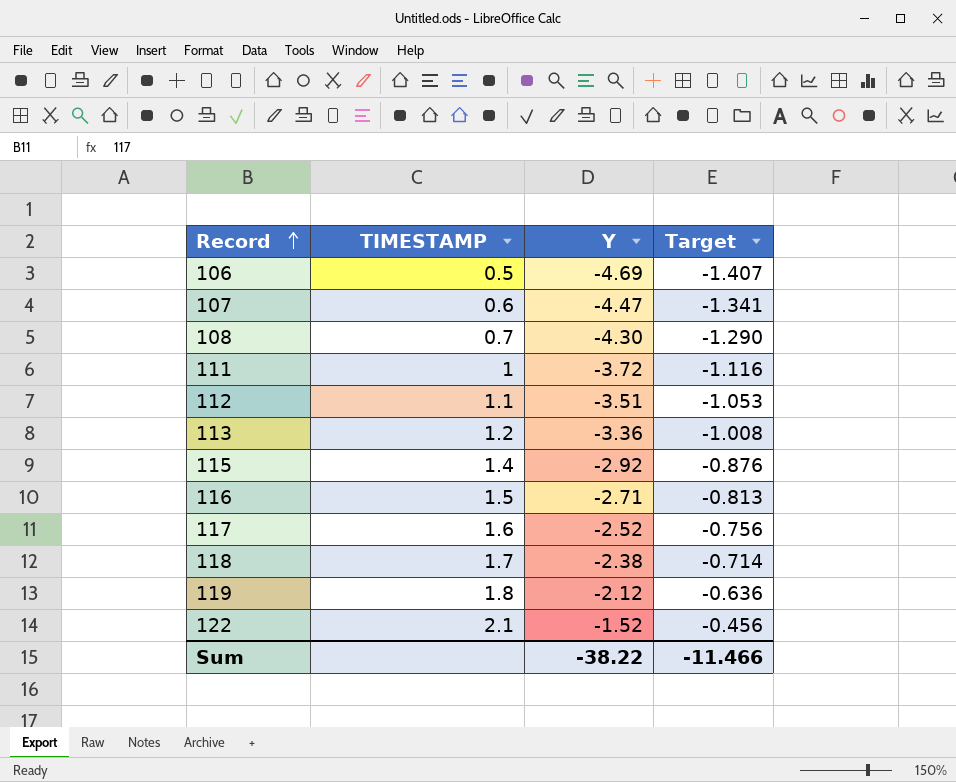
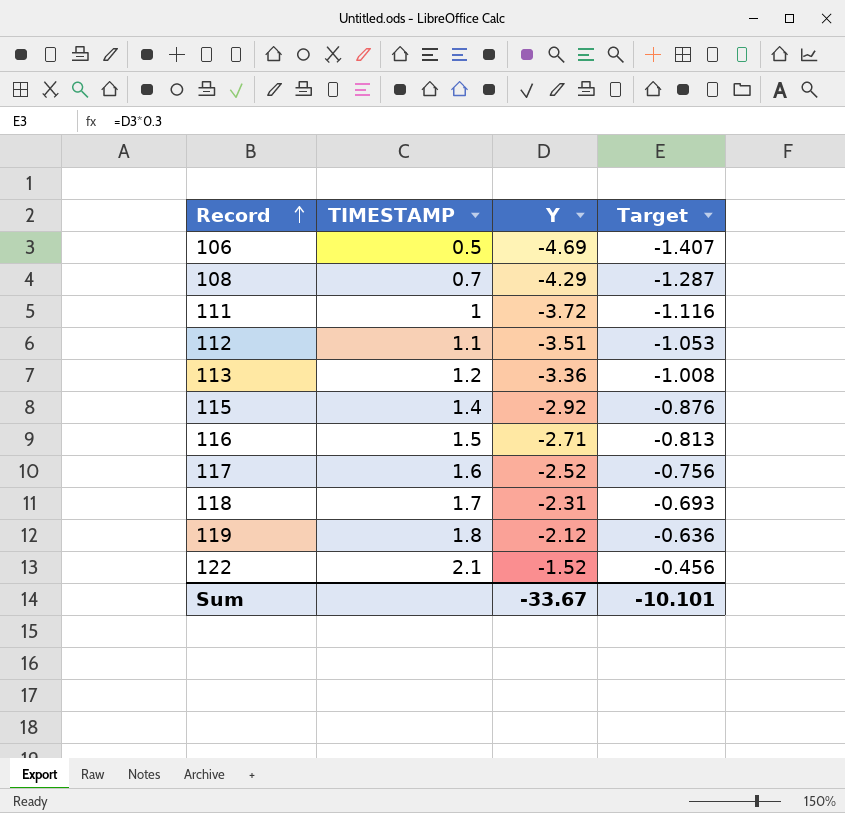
row 107: 0.6 | -4.47 | -1.341 -> none
108 | Y: -4.30 -> -4.29
108 | Target: -1.290 -> -1.287
118 | Y: -2.38 -> -2.31
118 | Target: -0.714 -> -0.693
Sum | Y: -38.22 -> -33.67
Sum | Target: -11.466 -> -10.101

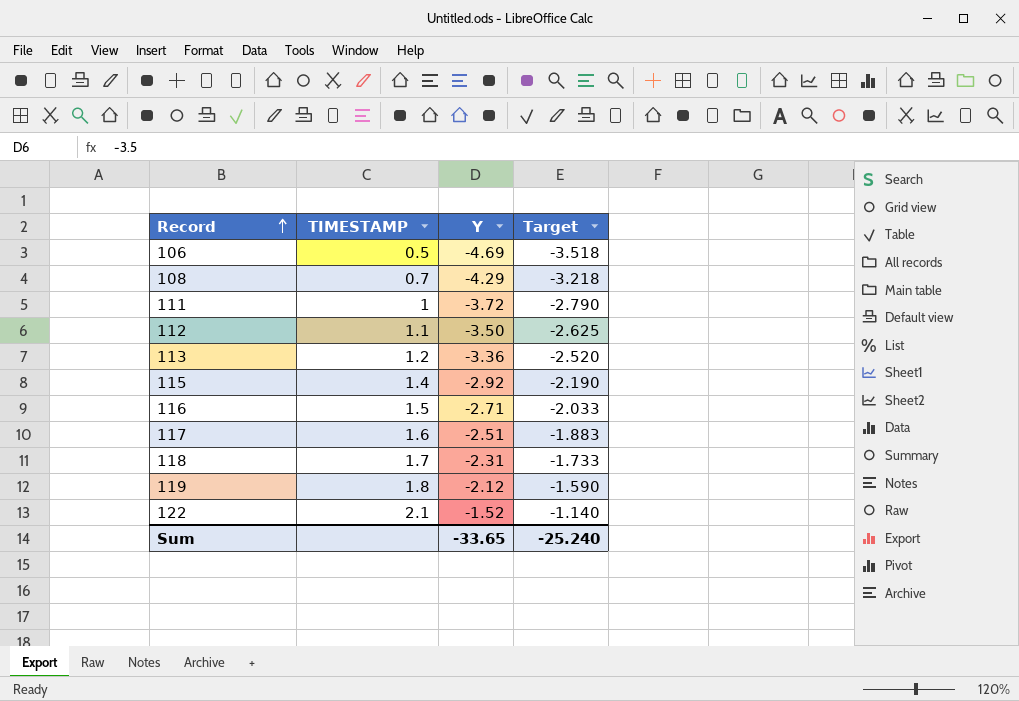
column Target | formula: [Y] * 0.3 -> [Y] * 0.75
112 | Y: -3.51 -> -3.50
117 | Y: -2.52 -> -2.51
Sum | Y: -33.67 -> -33.65
Sum | Target: -10.101 -> -25.240

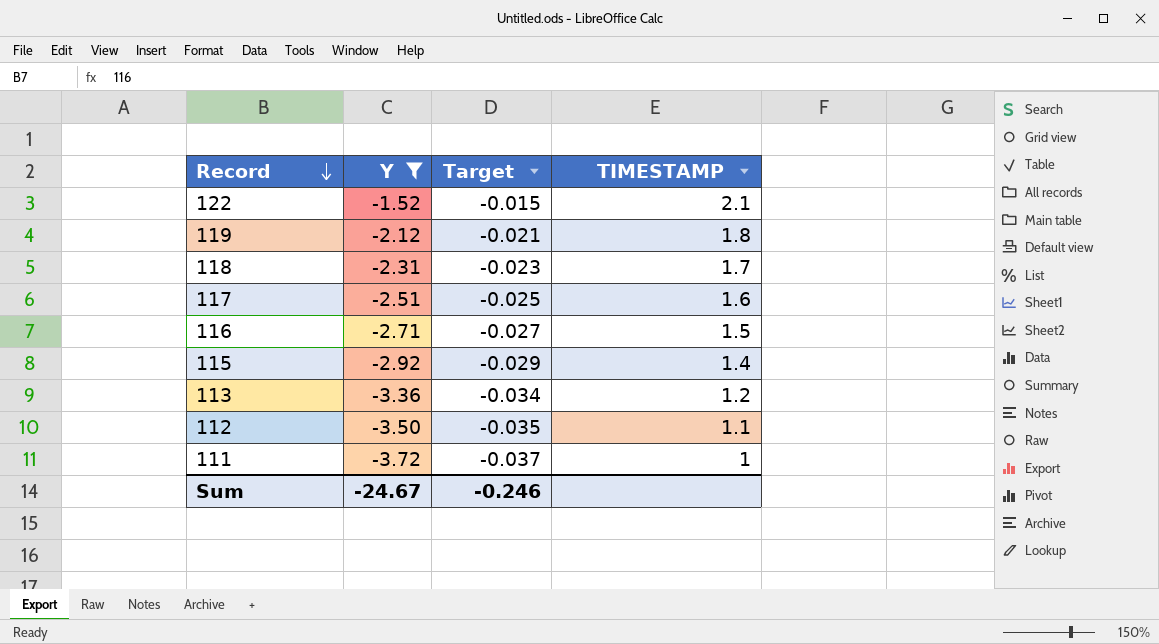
filter: none -> Y >= -3.72
row order: Record ascending -> Record descending
column Target | formula: [Y] * 0.75 -> [Y] * 0.01
column TIMESTAMP | position: 2 -> 4
Sum | Y: -33.65 -> -24.67
Sum | Target: -25.240 -> -0.246

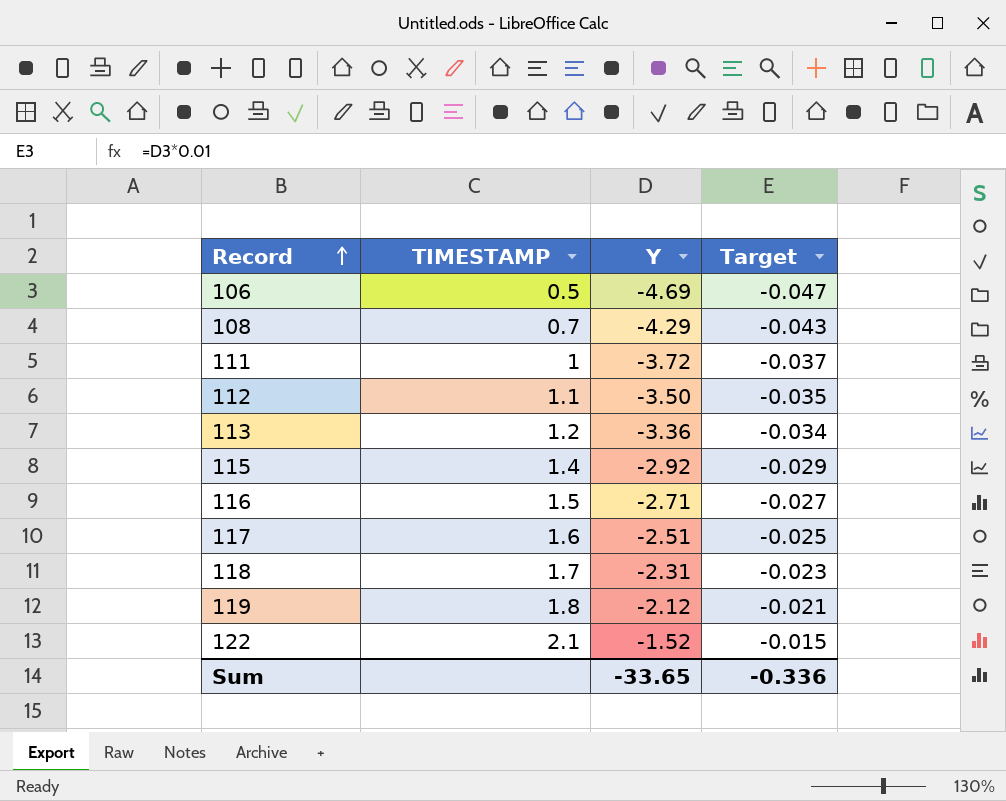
filter: Y >= -3.72 -> none
row order: Record descending -> Record ascending
column TIMESTAMP | position: 4 -> 2
Sum | Y: -24.67 -> -33.65
Sum | Target: -0.246 -> -0.336

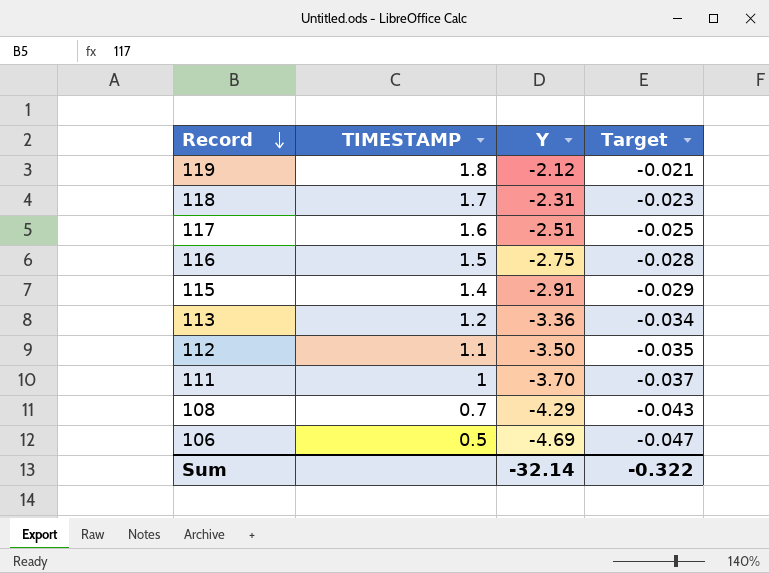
row order: Record ascending -> Record descending
row 122: 2.1 | -1.52 | -0.015 -> none
116 | Y: -2.71 -> -2.75
116 | Target: -0.027 -> -0.028
115 | Y: -2.92 -> -2.91
111 | Y: -3.72 -> -3.70
Sum | Y: -33.65 -> -32.14
Sum | Target: -0.336 -> -0.322

